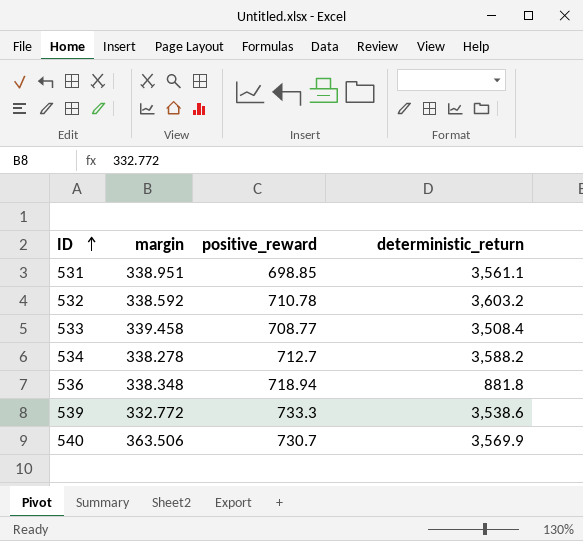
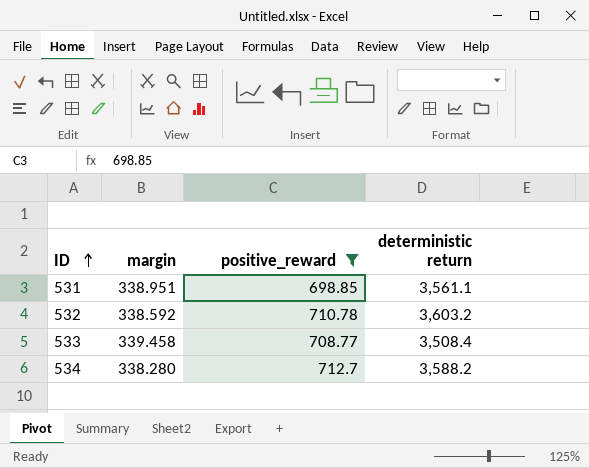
filter: none -> positive_reward <= 712.7
column name: deterministic_return -> deterministic return
534 | margin: 338.278 -> 338.280

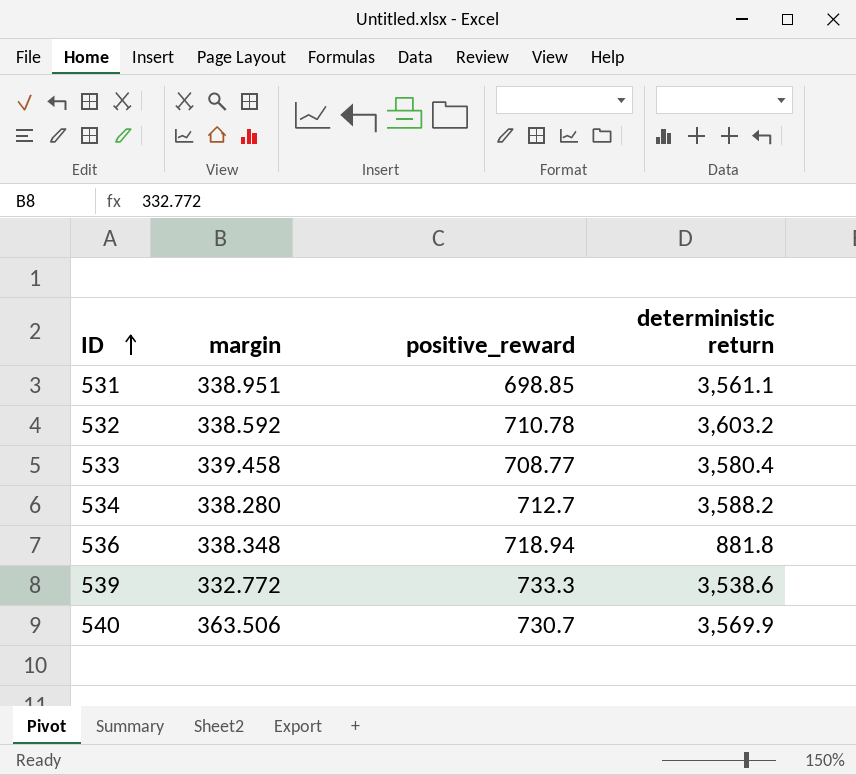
filter: positive_reward <= 712.7 -> none
533 | deterministic return: 3,508.4 -> 3,580.4

